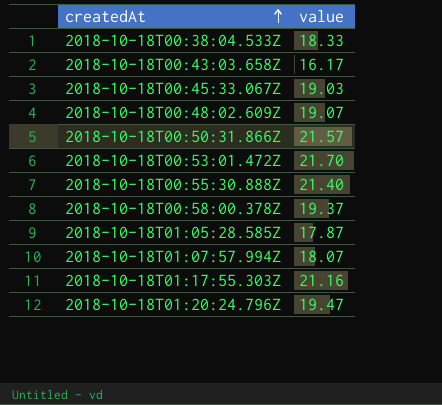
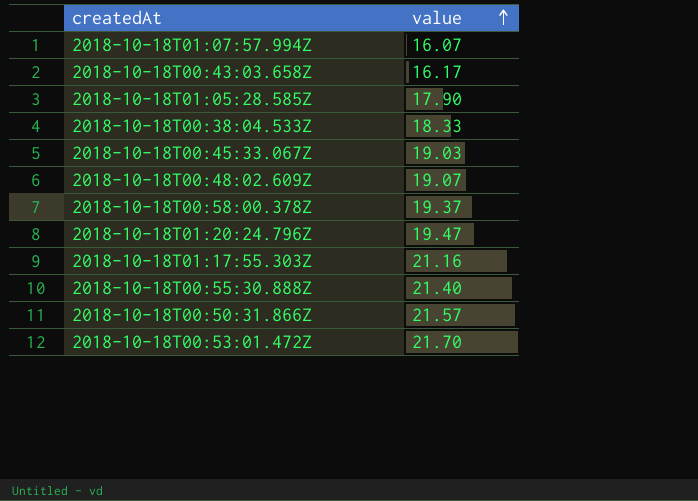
row order: createdAt ascending -> value ascending
2018-10-18T01:07:57.994Z | value: 18.07 -> 16.07
2018-10-18T01:05:28.585Z | value: 17.87 -> 17.90

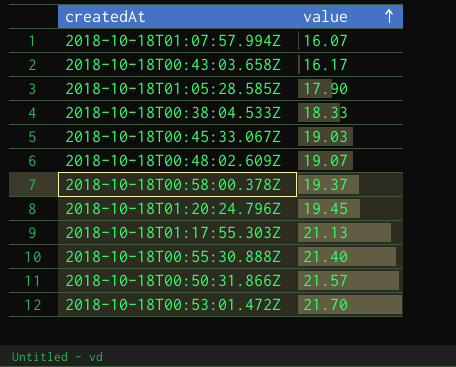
2018-10-18T01:20:24.796Z | value: 19.47 -> 19.45
2018-10-18T01:17:55.303Z | value: 21.16 -> 21.13

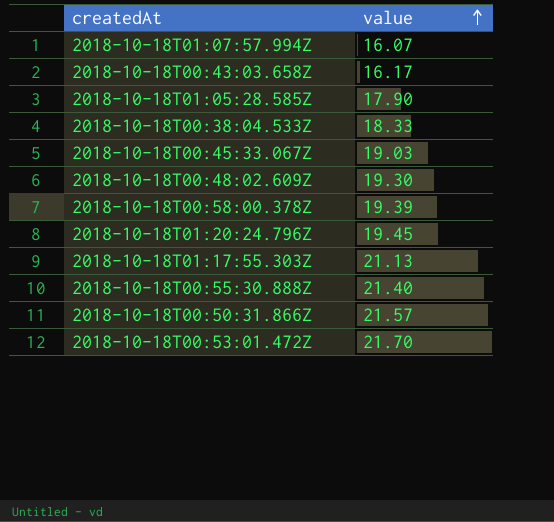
2018-10-18T00:48:02.609Z | value: 19.07 -> 19.30
2018-10-18T00:58:00.378Z | value: 19.37 -> 19.39

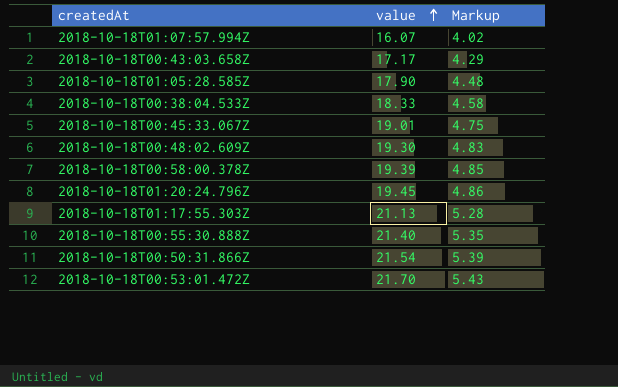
column Markup | formula: none -> [value] * 0.25
2018-10-18T00:43:03.658Z | value: 16.17 -> 17.17
2018-10-18T00:45:33.067Z | value: 19.03 -> 19.01
2018-10-18T00:50:31.866Z | value: 21.57 -> 21.54

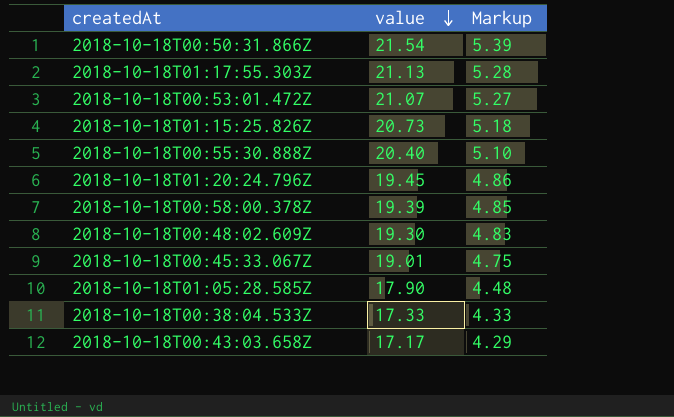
row order: value ascending -> value descending
row 2018-10-18T01:07:57.994Z: 16.07 | 4.02 -> none
2018-10-18T00:53:01.472Z | value: 21.70 -> 21.07
2018-10-18T00:53:01.472Z | Markup: 5.43 -> 5.27
row 2018-10-18T01:15:25.826Z: none -> 20.73 | 5.18
2018-10-18T00:55:30.888Z | value: 21.40 -> 20.40
2018-10-18T00:55:30.888Z | Markup: 5.35 -> 5.10
2018-10-18T00:38:04.533Z | value: 18.33 -> 17.33
2018-10-18T00:38:04.533Z | Markup: 4.58 -> 4.33

